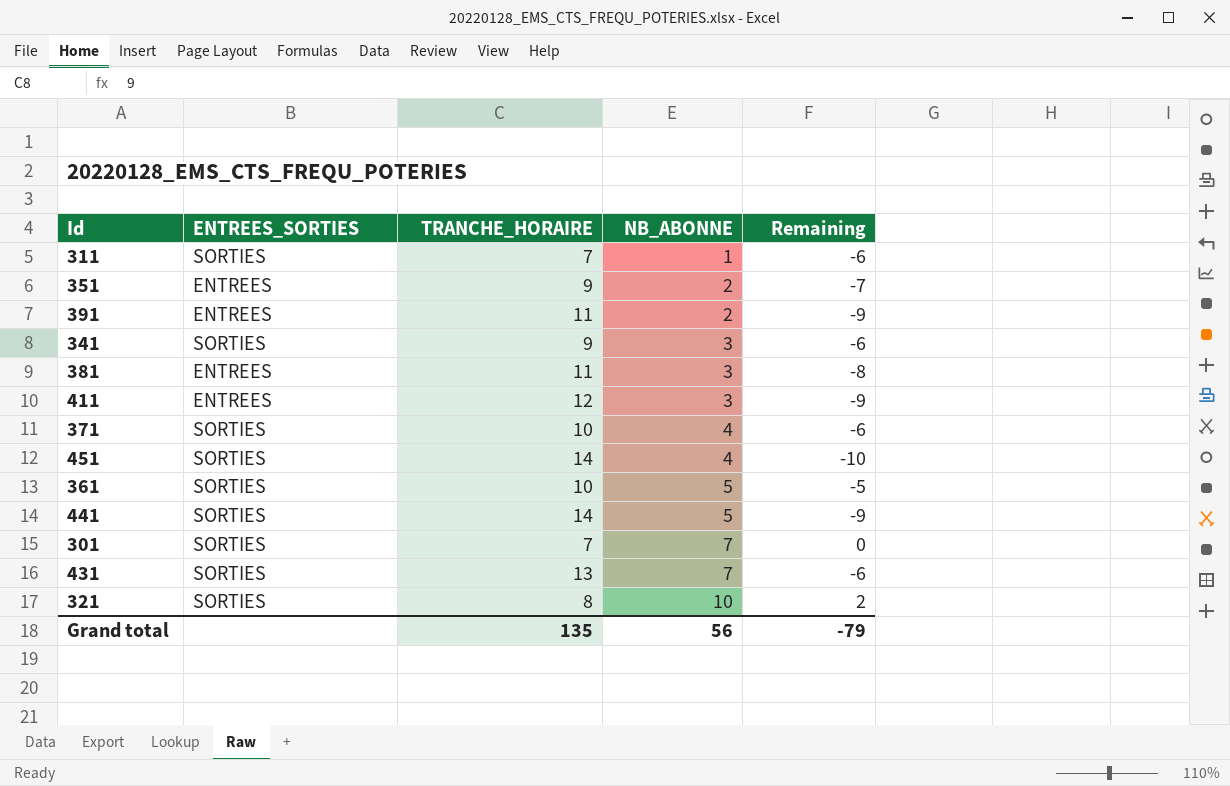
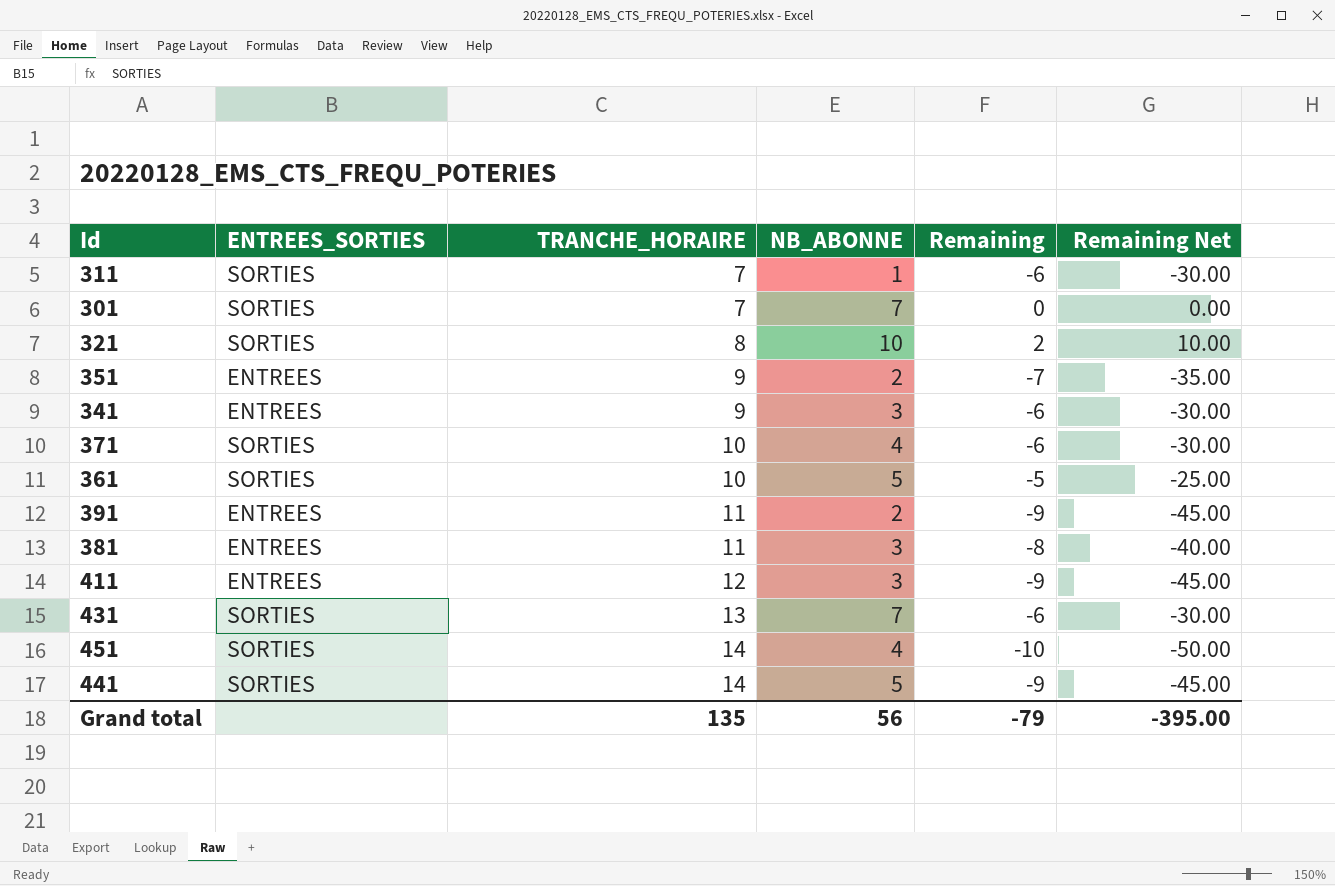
row order: NB_ABONNE ascending -> TRANCHE_HORAIRE ascending
column Remaining Net | formula: none -> [Remaining] * 5
341 | ENTREES_SORTIES: SORTIES -> ENTREES

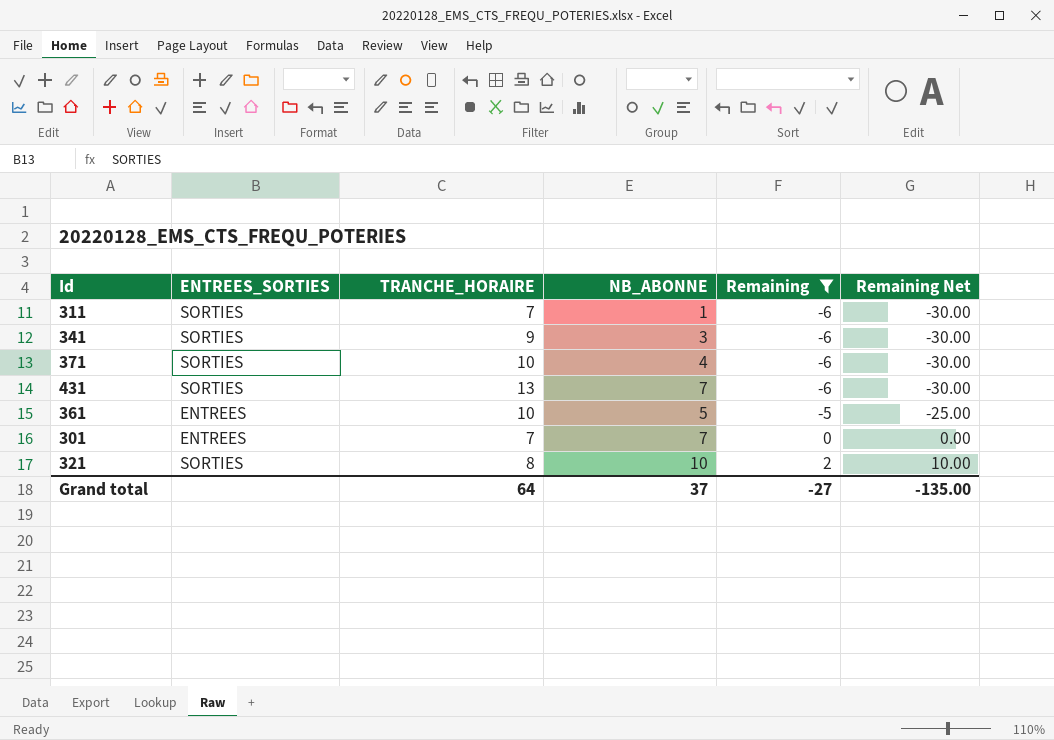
filter: none -> Remaining >= -6
row order: TRANCHE_HORAIRE ascending -> Remaining ascending
341 | ENTREES_SORTIES: ENTREES -> SORTIES
361 | ENTREES_SORTIES: SORTIES -> ENTREES
301 | ENTREES_SORTIES: SORTIES -> ENTREES
Grand total | TRANCHE_HORAIRE: 135 -> 64
Grand total | NB_ABONNE: 56 -> 37
Grand total | Remaining: -79 -> -27
Grand total | Remaining Net: -395.00 -> -135.00

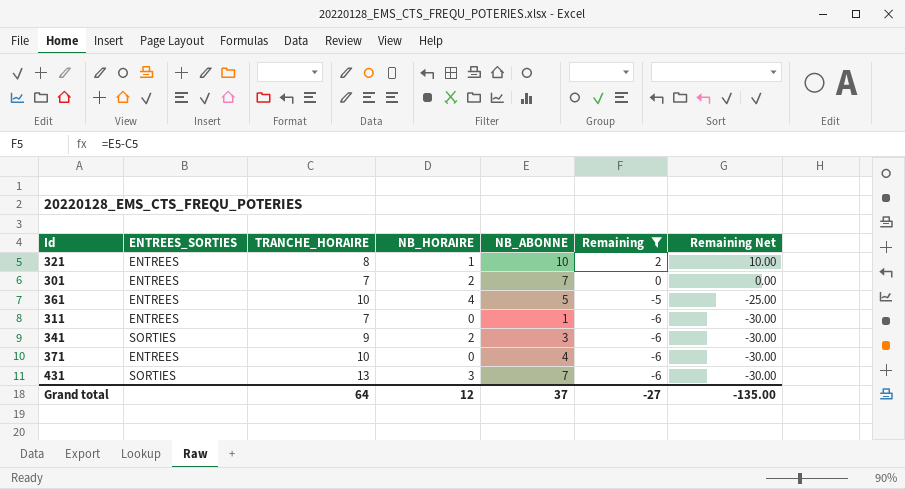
row order: Remaining ascending -> Remaining descending
column NB_HORAIRE | position: none -> 4
321 | ENTREES_SORTIES: SORTIES -> ENTREES
311 | ENTREES_SORTIES: SORTIES -> ENTREES
371 | ENTREES_SORTIES: SORTIES -> ENTREES

